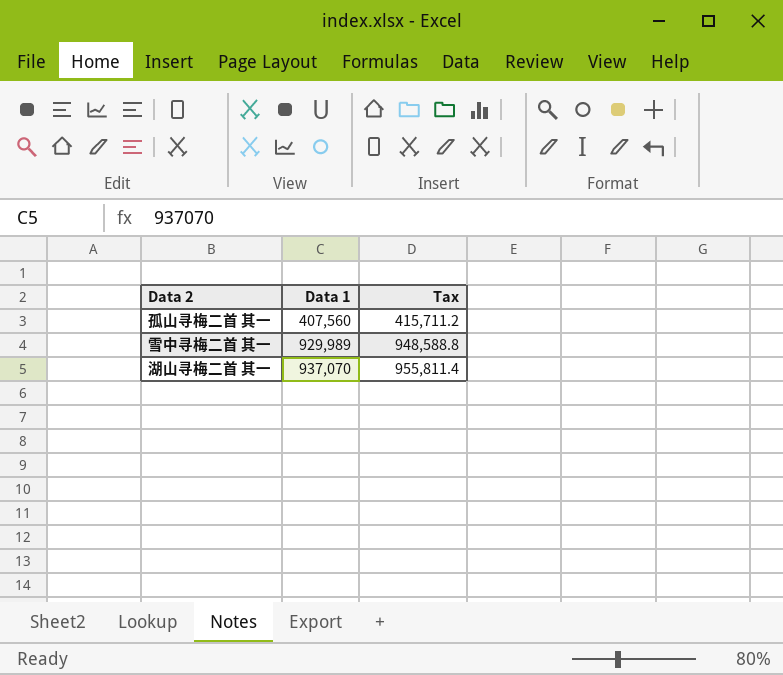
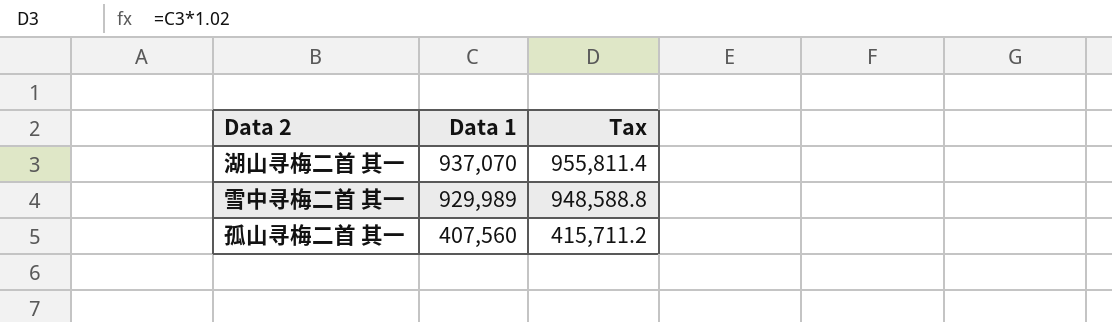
row order: Data 1 ascending -> Data 1 descending

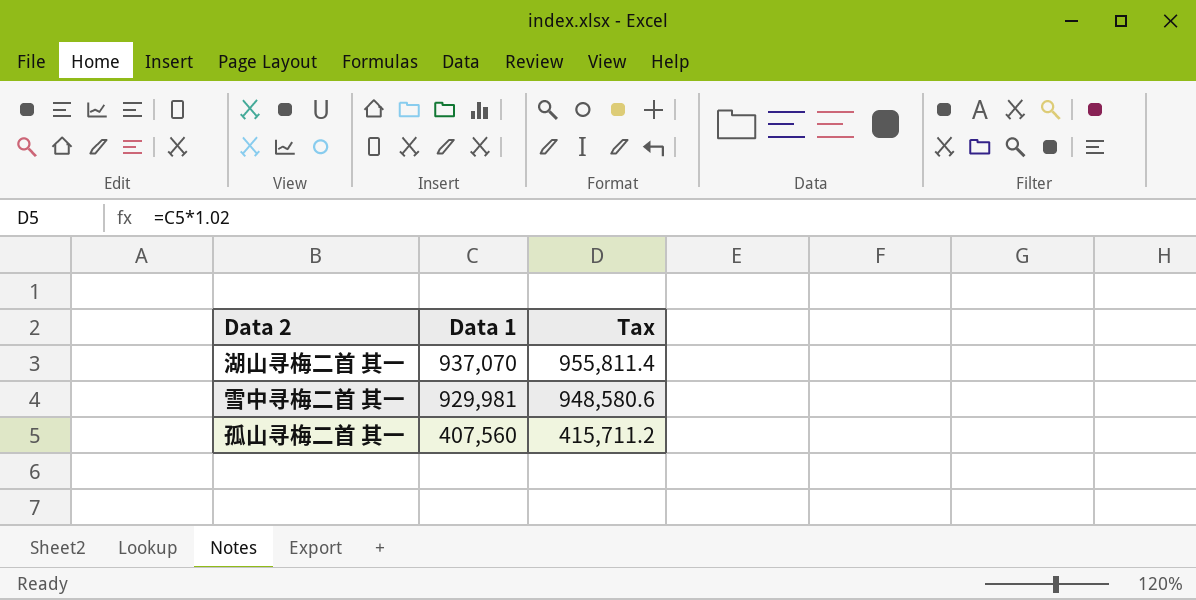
雪中寻梅二首 其一 | Data 1: 929,989 -> 929,981
雪中寻梅二首 其一 | Tax: 948,588.8 -> 948,580.6

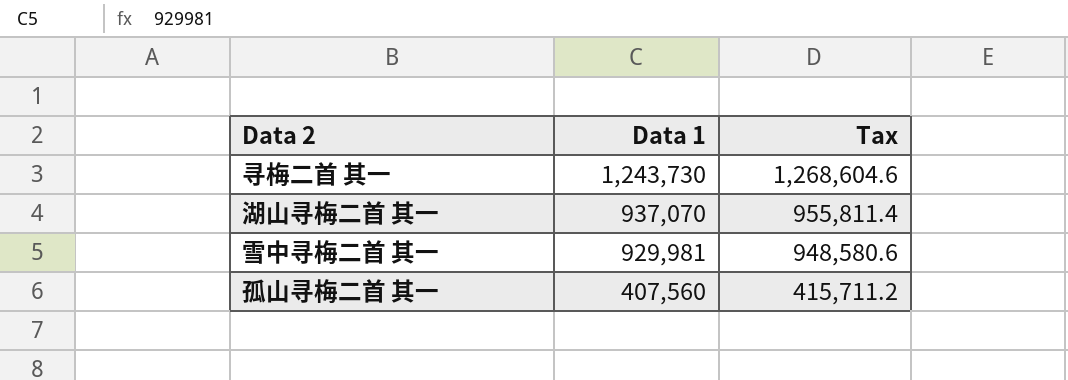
row 寻梅二首 其一: none -> 1,243,730 | 1,268,604.6

